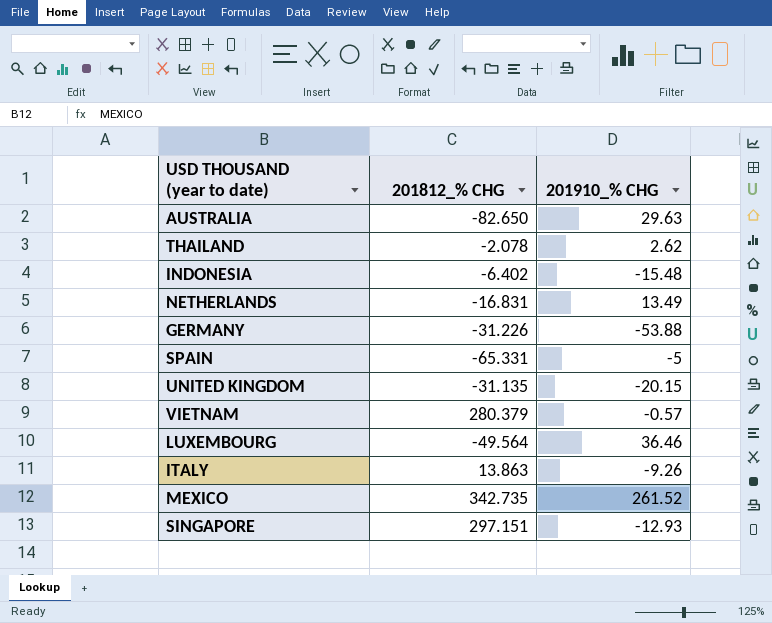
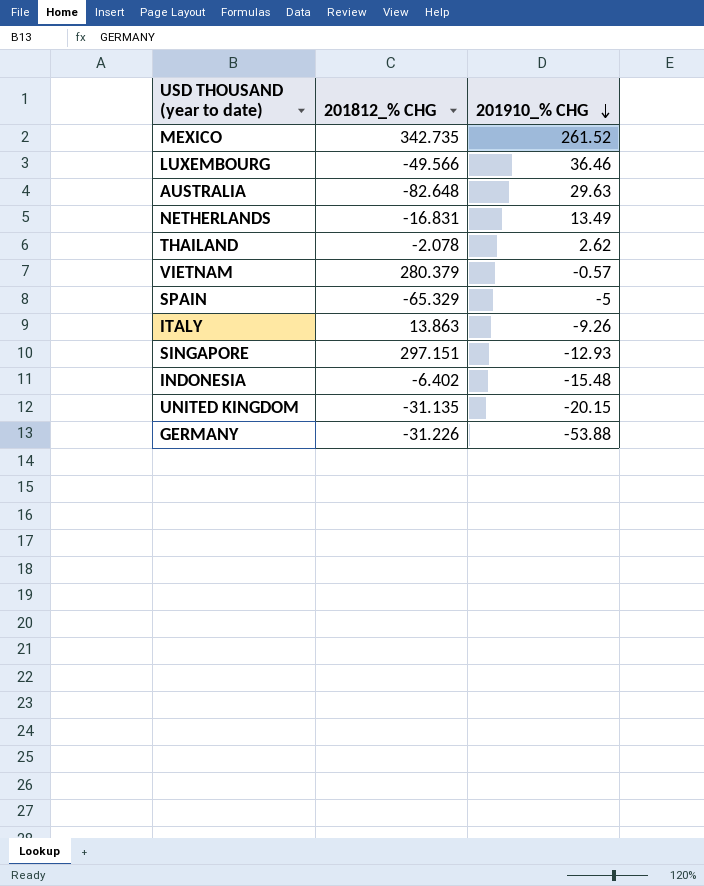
row order: none -> 201910_% CHG descending
LUXEMBOURG | 201812_% CHG: -49.564 -> -49.566
AUSTRALIA | 201812_% CHG: -82.650 -> -82.648
SPAIN | 201812_% CHG: -65.331 -> -65.329

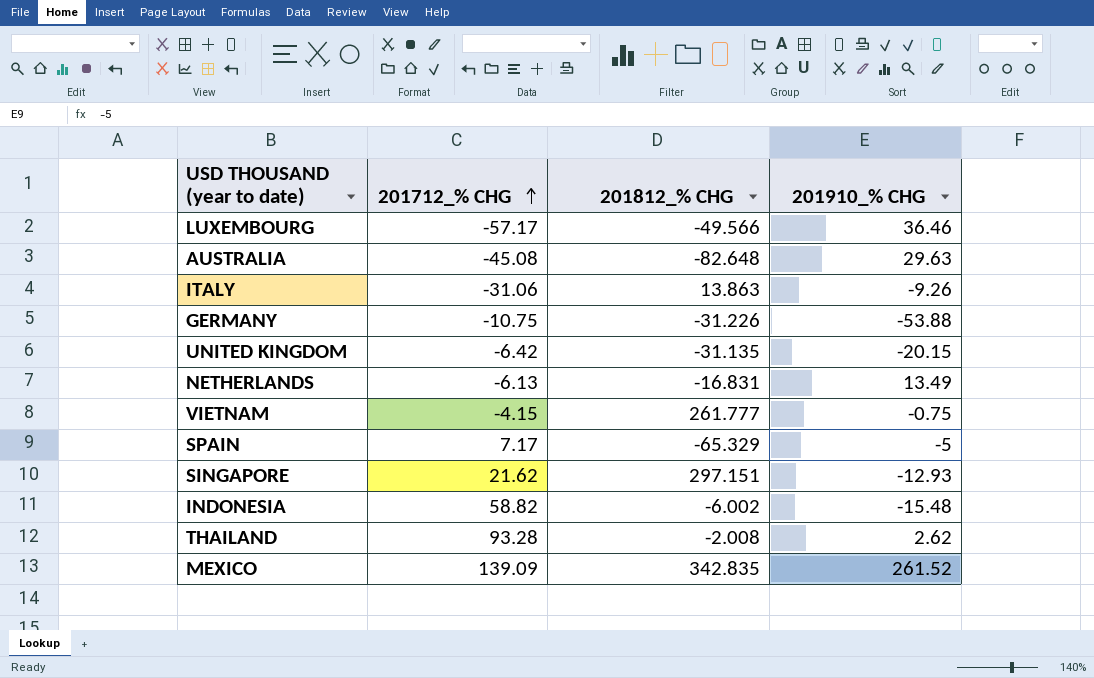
row order: 201910_% CHG descending -> 201712_% CHG ascending
column 201712_% CHG | position: none -> 2
VIETNAM | 201812_% CHG: 280.379 -> 261.777
VIETNAM | 201910_% CHG: -0.57 -> -0.75
INDONESIA | 201812_% CHG: -6.402 -> -6.002
THAILAND | 201812_% CHG: -2.078 -> -2.008
MEXICO | 201812_% CHG: 342.735 -> 342.835

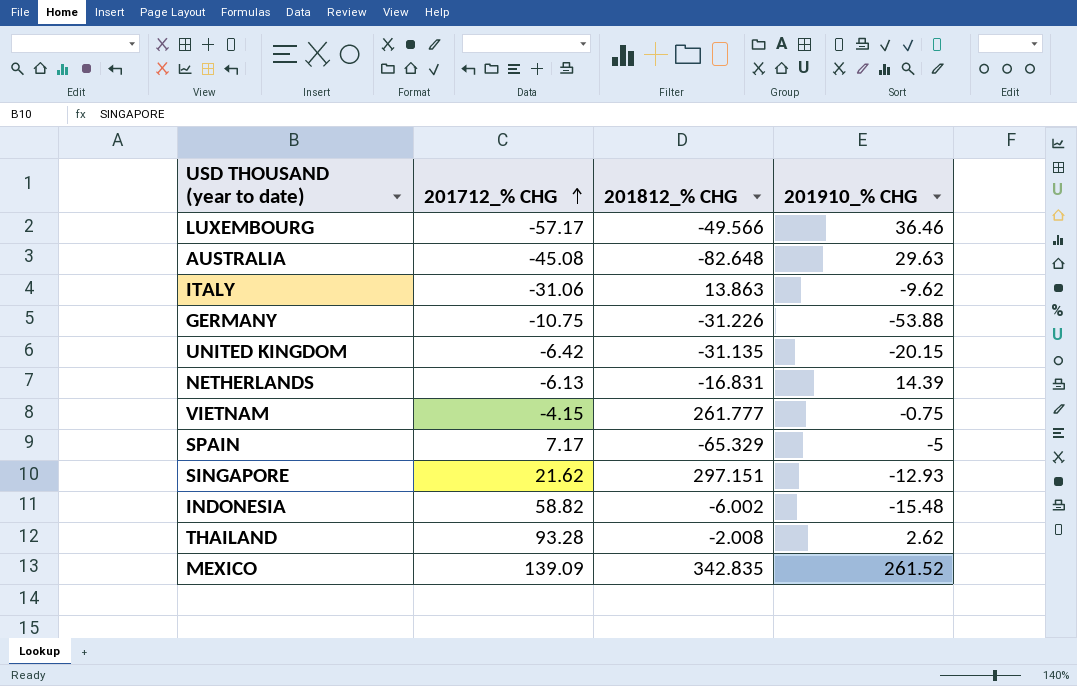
ITALY | 201910_% CHG: -9.26 -> -9.62
NETHERLANDS | 201910_% CHG: 13.49 -> 14.39

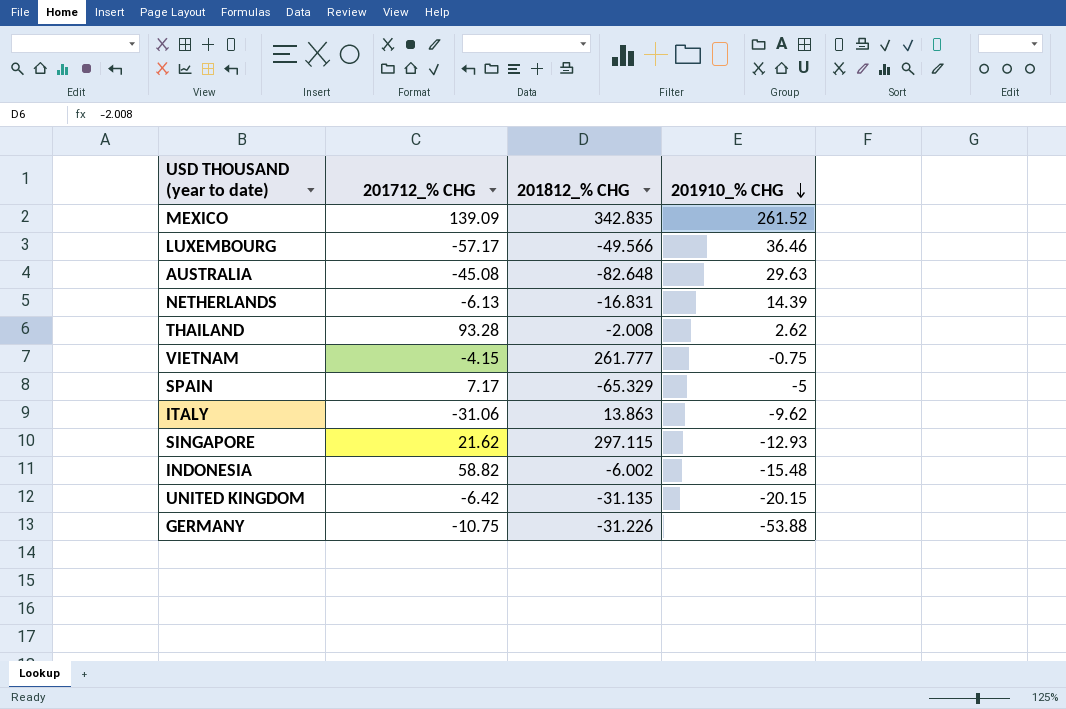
row order: 201712_% CHG ascending -> 201910_% CHG descending
SINGAPORE | 201812_% CHG: 297.151 -> 297.115

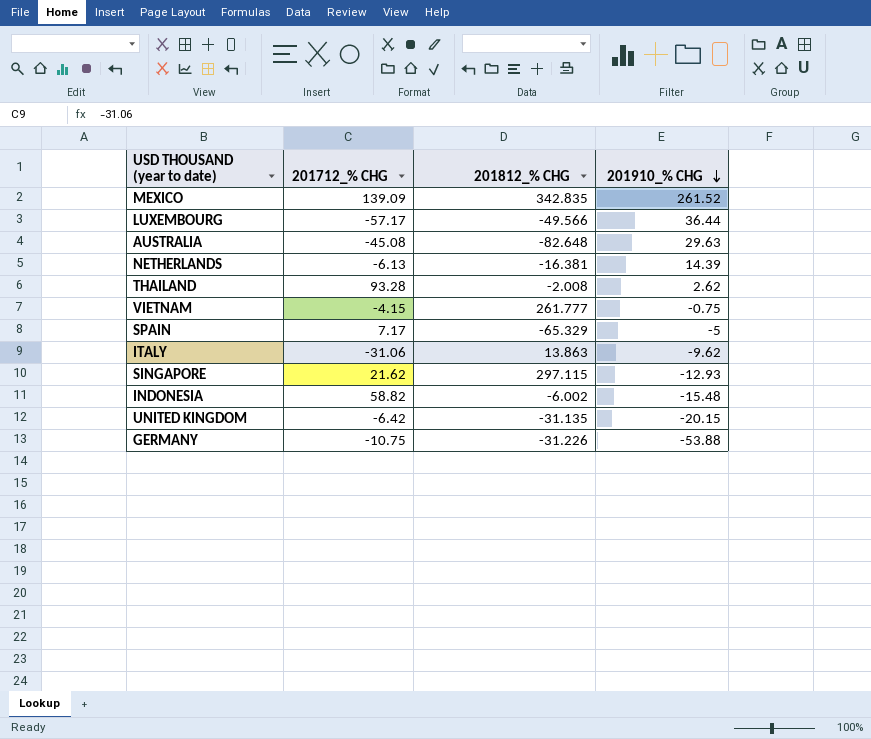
LUXEMBOURG | 201910_% CHG: 36.46 -> 36.44
NETHERLANDS | 201812_% CHG: -16.831 -> -16.381

